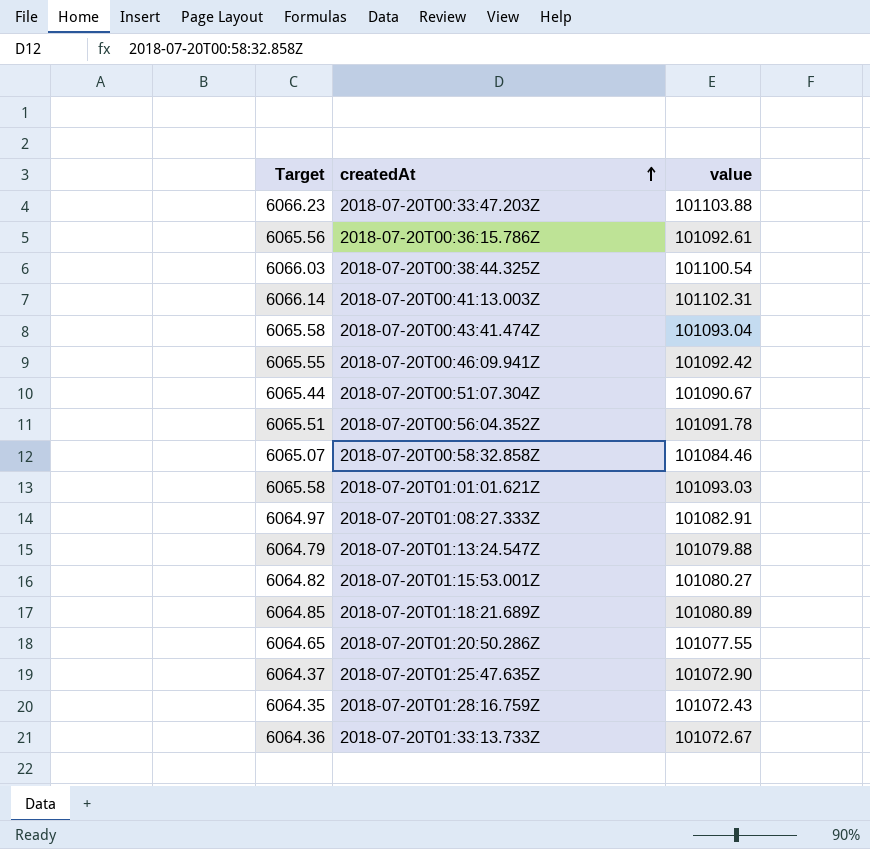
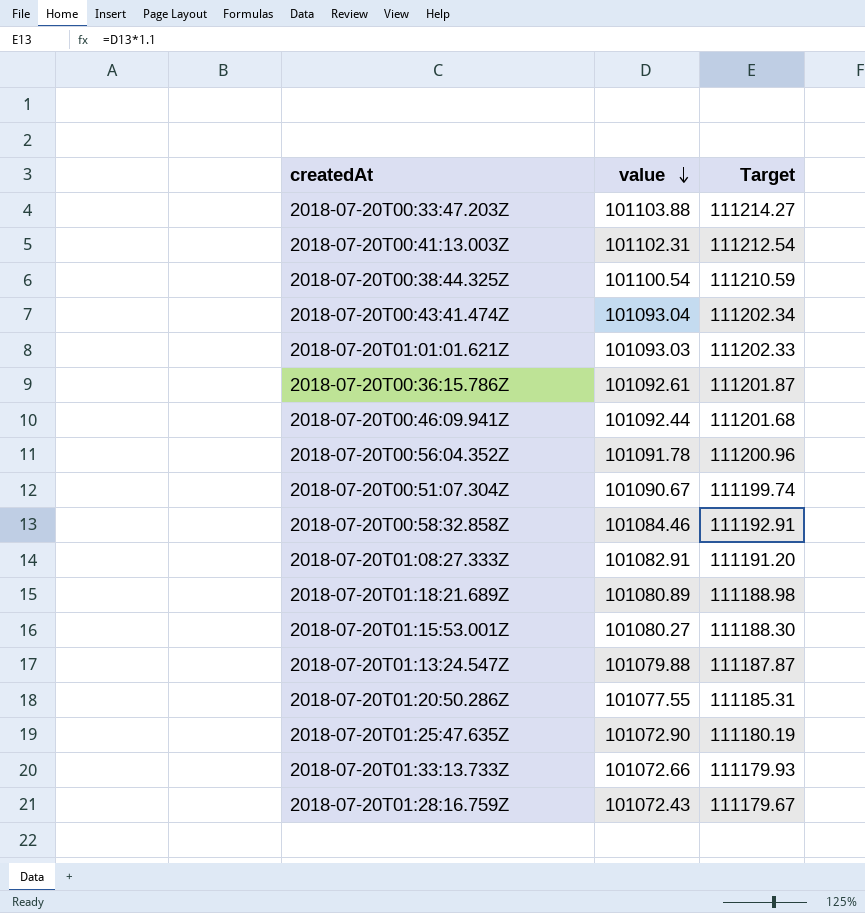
row order: createdAt ascending -> value descending
column Target | formula: [value] * 0.06 -> [value] * 1.1
column Target | position: 1 -> 3
2018-07-20T00:46:09.941Z | value: 101092.42 -> 101092.44
2018-07-20T01:33:13.733Z | value: 101072.67 -> 101072.66

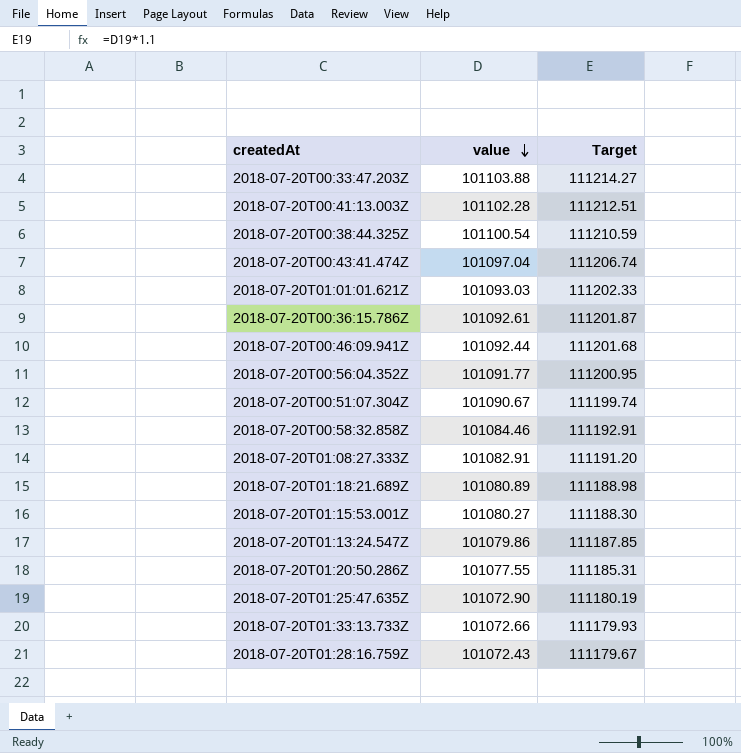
2018-07-20T00:41:13.003Z | value: 101102.31 -> 101102.28
2018-07-20T00:41:13.003Z | Target: 111212.54 -> 111212.51
2018-07-20T00:43:41.474Z | value: 101093.04 -> 101097.04
2018-07-20T00:43:41.474Z | Target: 111202.34 -> 111206.74
2018-07-20T00:56:04.352Z | value: 101091.78 -> 101091.77
2018-07-20T00:56:04.352Z | Target: 111200.96 -> 111200.95
2018-07-20T01:13:24.547Z | value: 101079.88 -> 101079.86
2018-07-20T01:13:24.547Z | Target: 111187.87 -> 111187.85

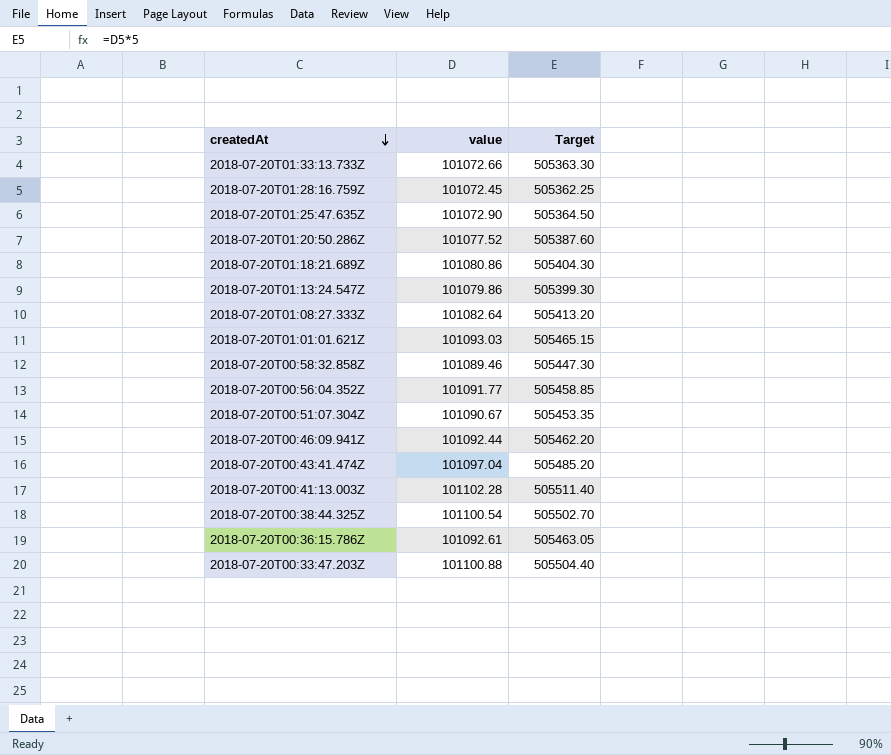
row order: value descending -> createdAt descending
column Target | formula: [value] * 1.1 -> [value] * 5
row 2018-07-20T01:15:53.001Z: 101080.27 | 111188.30 -> none
2018-07-20T01:28:16.759Z | value: 101072.43 -> 101072.45
2018-07-20T01:20:50.286Z | value: 101077.55 -> 101077.52
2018-07-20T01:18:21.689Z | value: 101080.89 -> 101080.86
2018-07-20T01:08:27.333Z | value: 101082.91 -> 101082.64
2018-07-20T00:58:32.858Z | value: 101084.46 -> 101089.46
2018-07-20T00:33:47.203Z | value: 101103.88 -> 101100.88

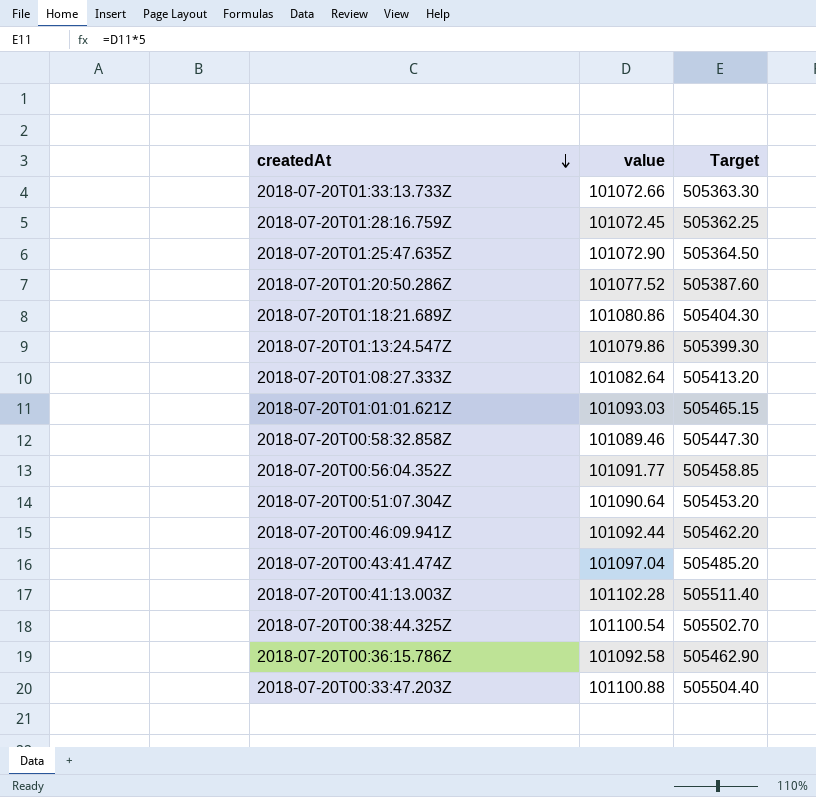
2018-07-20T00:51:07.304Z | value: 101090.67 -> 101090.64
2018-07-20T00:51:07.304Z | Target: 505453.35 -> 505453.20
2018-07-20T00:36:15.786Z | value: 101092.61 -> 101092.58
2018-07-20T00:36:15.786Z | Target: 505463.05 -> 505462.90

